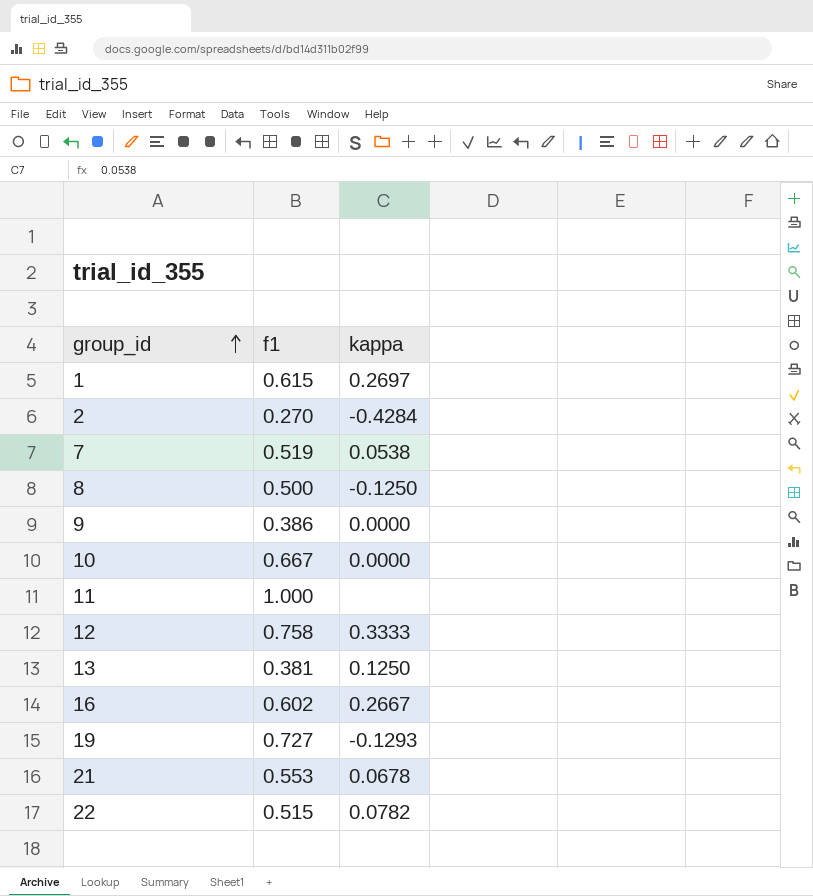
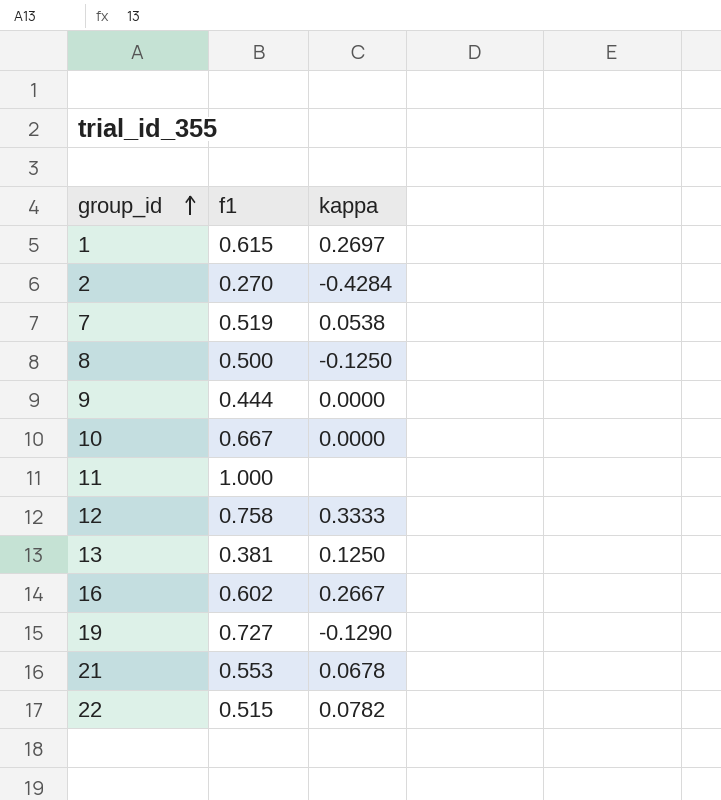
9 | f1: 0.386 -> 0.444
19 | kappa: -0.1293 -> -0.1290

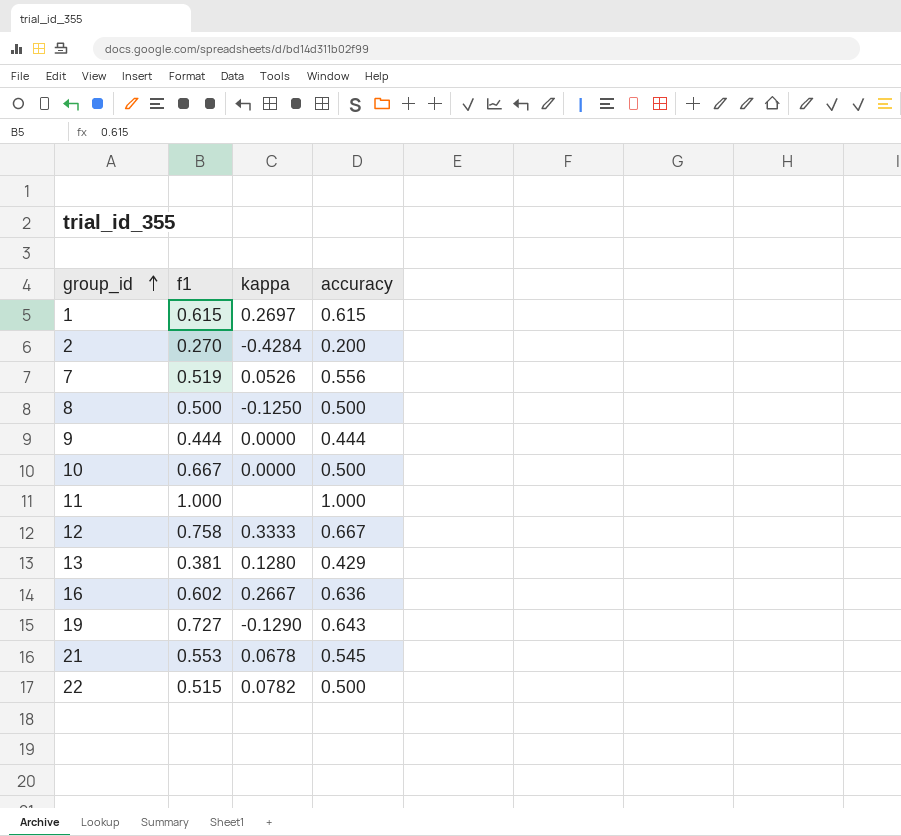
column accuracy | position: none -> 4
7 | kappa: 0.0538 -> 0.0526
13 | kappa: 0.1250 -> 0.1280

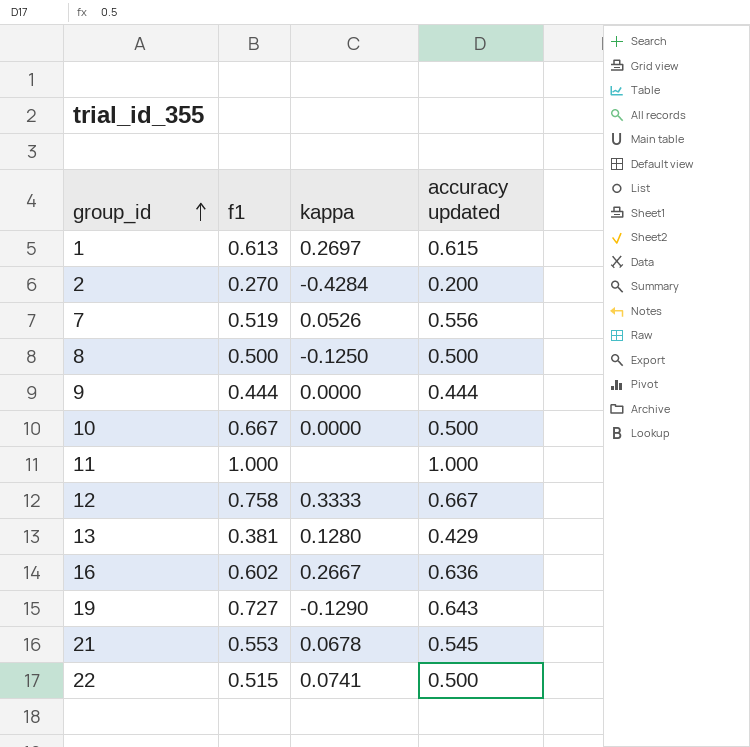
column name: accuracy -> accuracy updated
1 | f1: 0.615 -> 0.613
22 | kappa: 0.0782 -> 0.0741

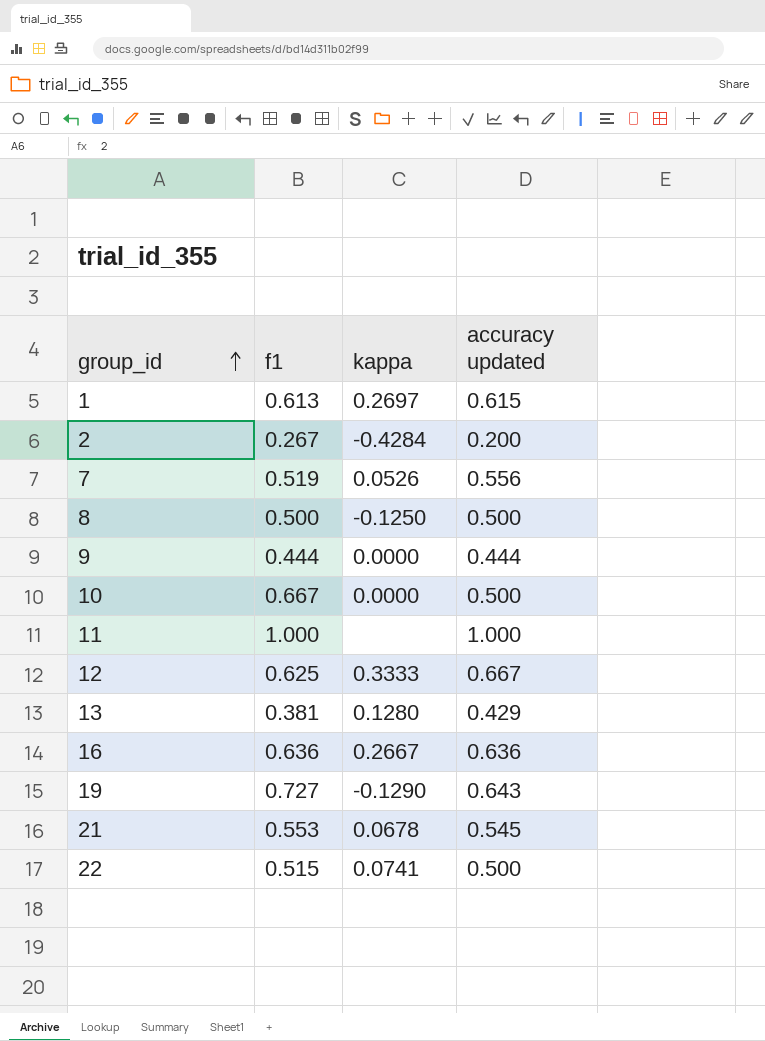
2 | f1: 0.270 -> 0.267
12 | f1: 0.758 -> 0.625
16 | f1: 0.602 -> 0.636

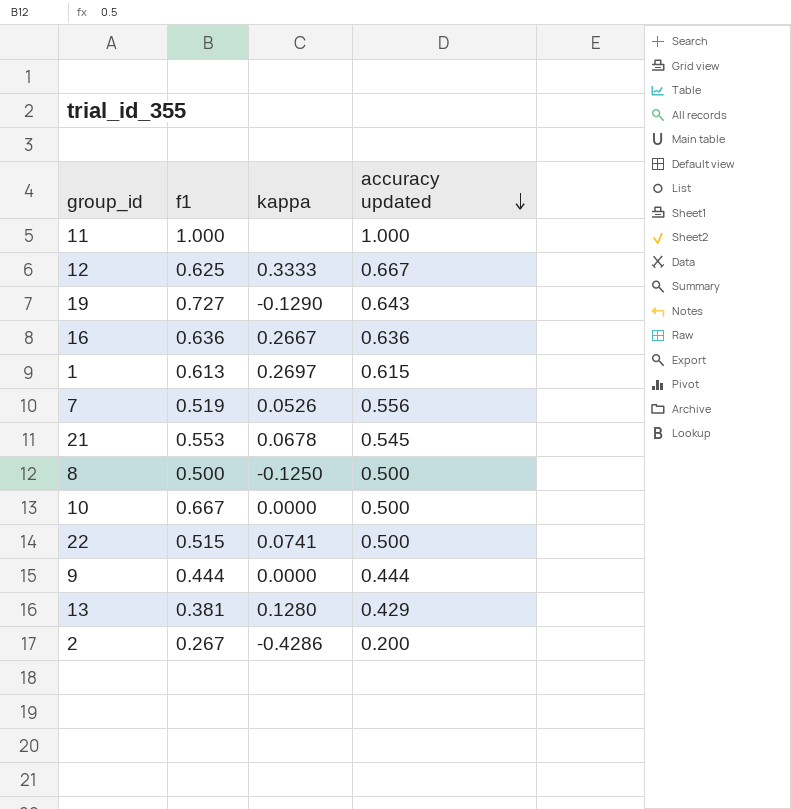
row order: group_id ascending -> accuracy updated descending
2 | kappa: -0.4284 -> -0.4286

